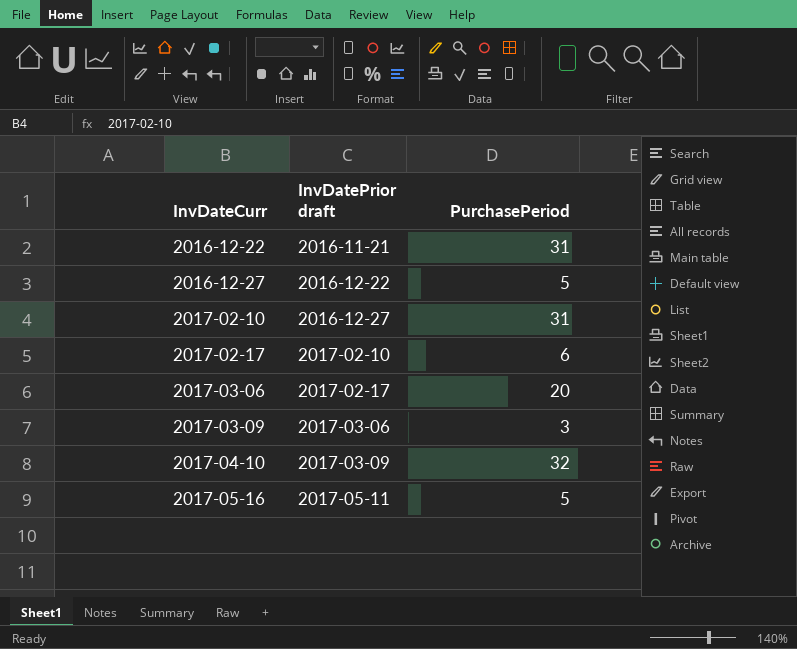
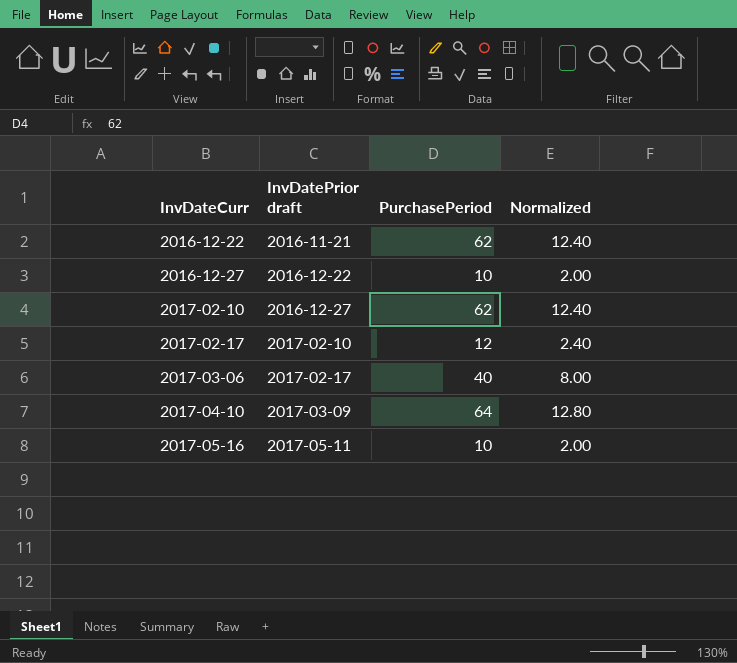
column Normalized | formula: none -> [PurchasePeriod] * 0.2
row 2017-03-09: 2017-03-06 | 3 -> none
2016-12-22 | PurchasePeriod: 31 -> 62
2016-12-27 | PurchasePeriod: 5 -> 10
2017-02-10 | PurchasePeriod: 31 -> 62
2017-02-17 | PurchasePeriod: 6 -> 12
2017-03-06 | PurchasePeriod: 20 -> 40
2017-04-10 | PurchasePeriod: 32 -> 64
2017-05-16 | PurchasePeriod: 5 -> 10

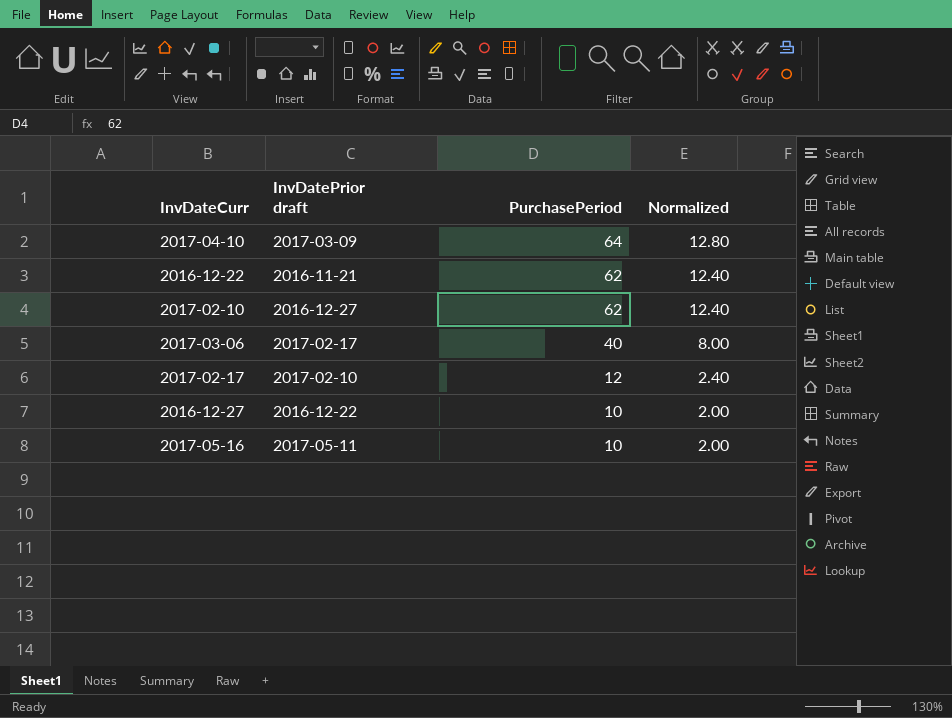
row order: InvDateCurr ascending -> PurchasePeriod descending

